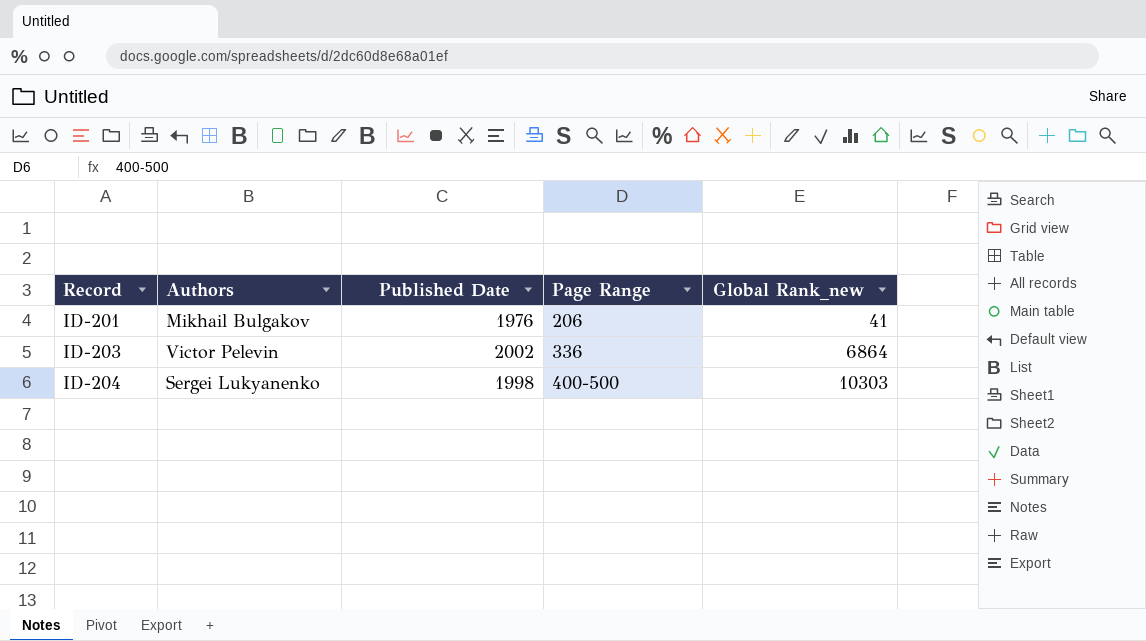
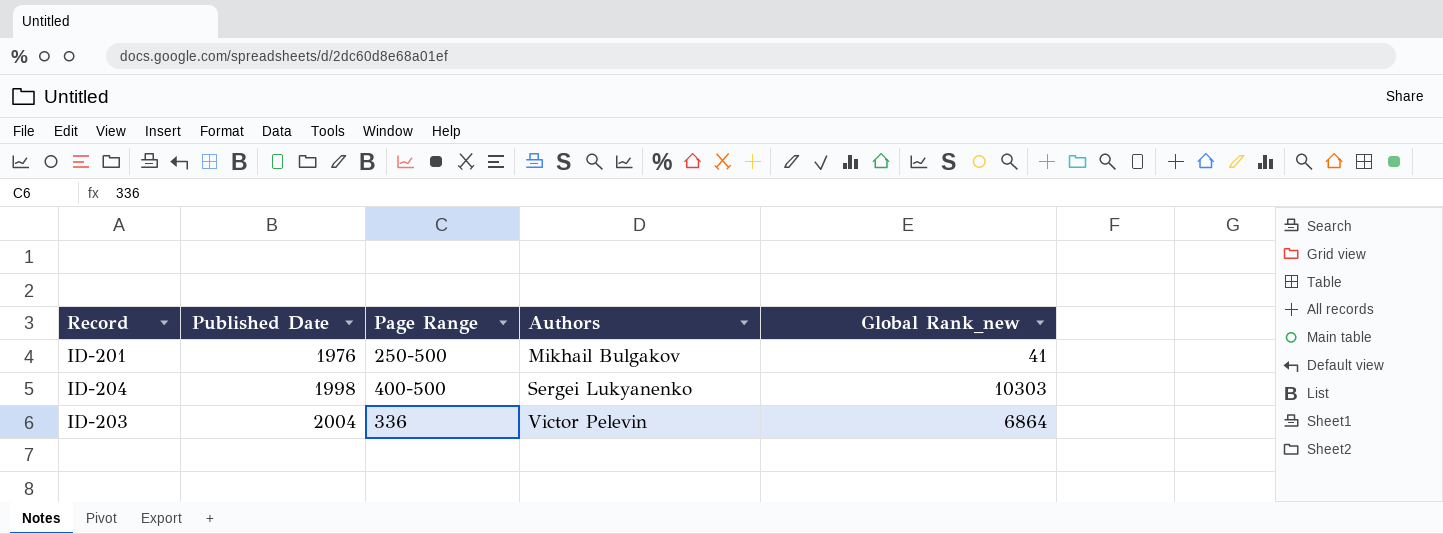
row order: Record ascending -> Published Date ascending
column Authors | position: 2 -> 4
ID-201 | Page Range: 206 -> 250-500
ID-203 | Published Date: 2002 -> 2004

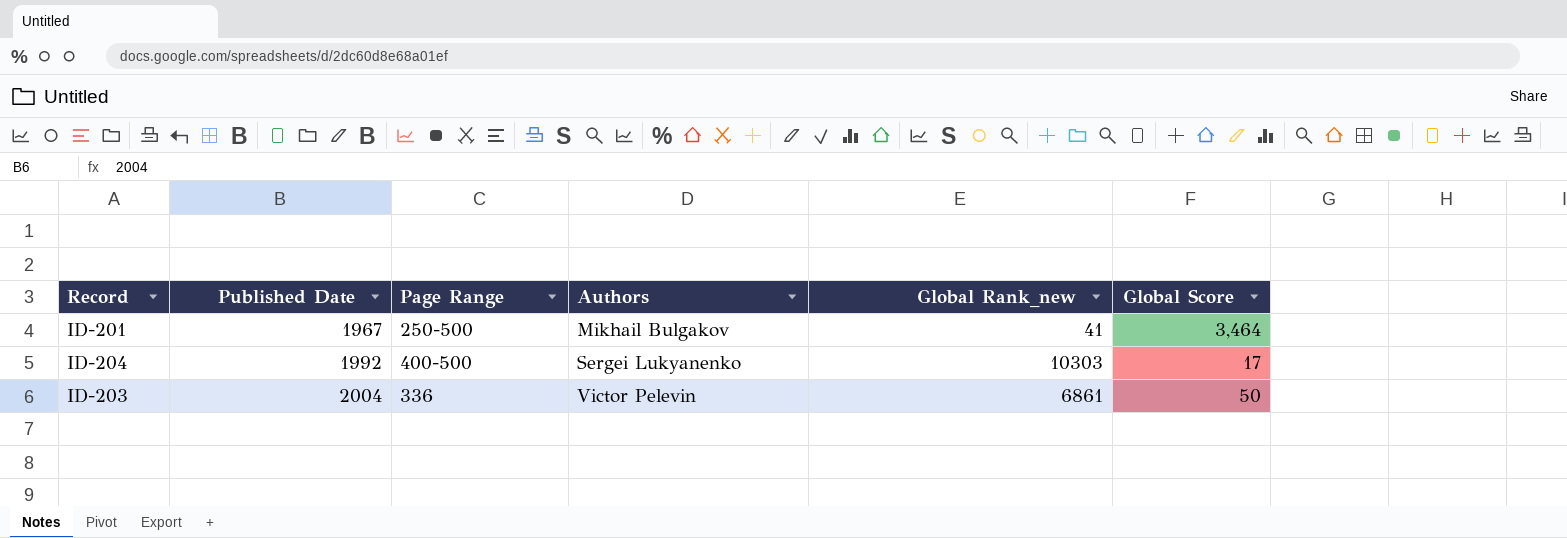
column Global Score | position: none -> 6
ID-201 | Published Date: 1976 -> 1967
ID-204 | Published Date: 1998 -> 1992
ID-203 | Global Rank_new: 6864 -> 6861

